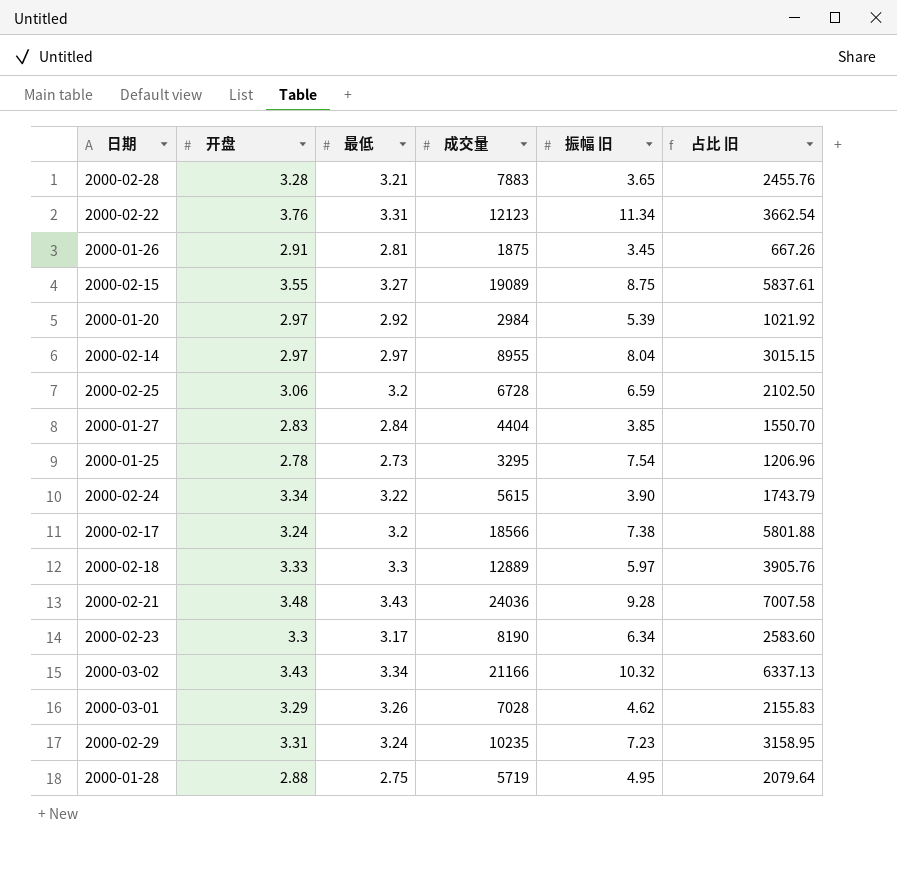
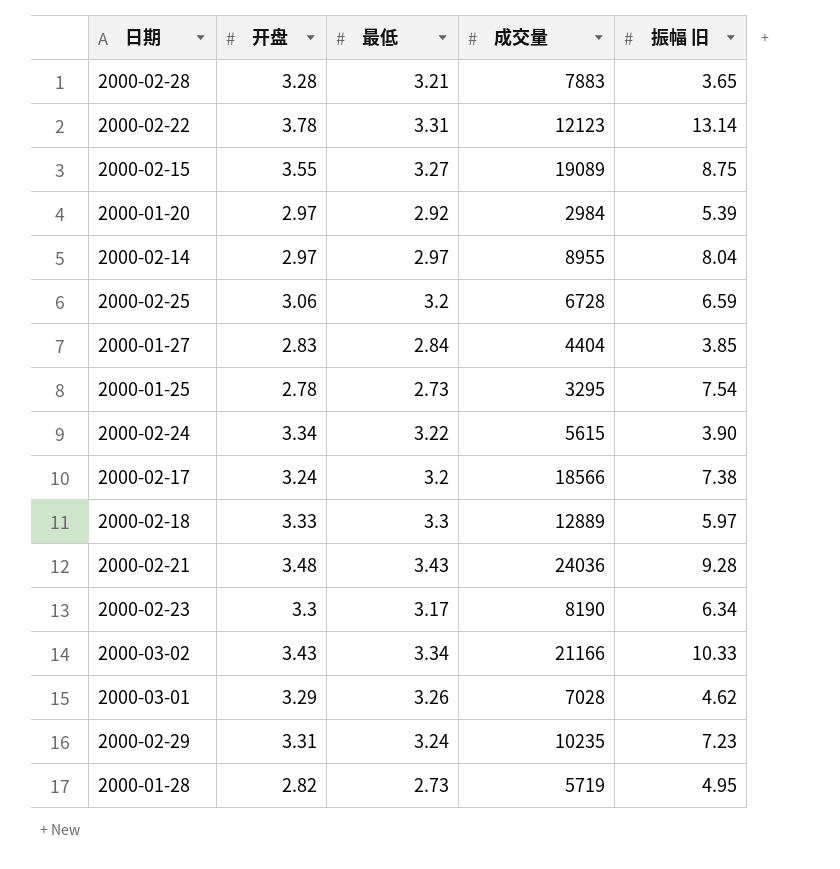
column 占比 旧 | formula: [成交量] / [最低] -> none
row 2000-01-26: 2.91 | 2.81 | 1875 | 3.45 | 667.26 -> none
2000-02-22 | 开盘: 3.76 -> 3.78
2000-02-22 | 振幅 旧: 11.34 -> 13.14
2000-03-02 | 振幅 旧: 10.32 -> 10.33
2000-01-28 | 开盘: 2.88 -> 2.82
2000-01-28 | 最低: 2.75 -> 2.73

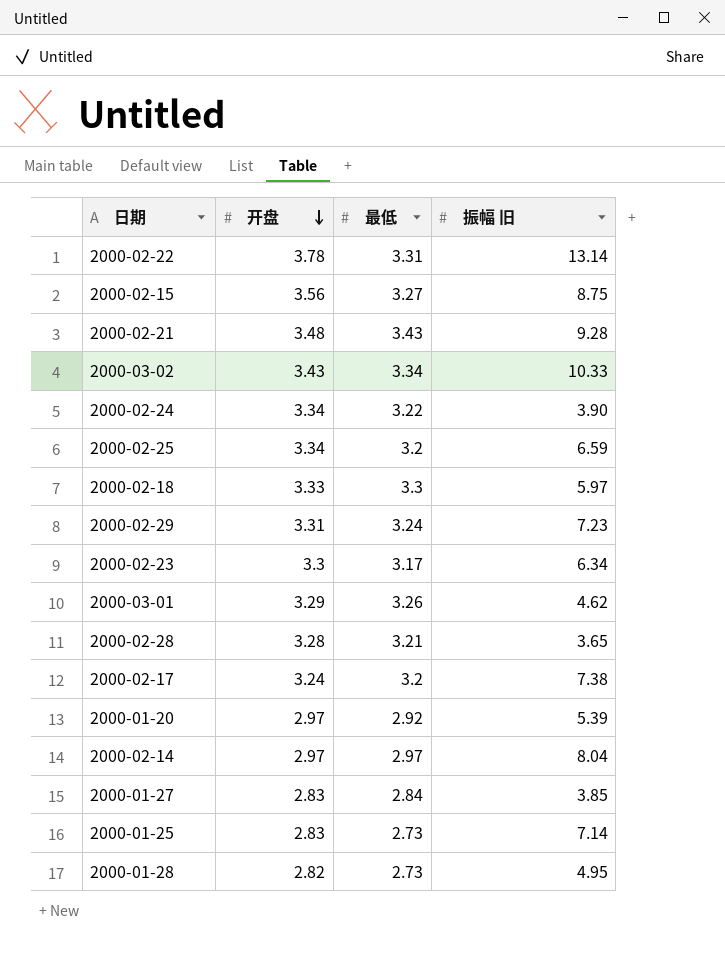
row order: none -> 开盘 descending
column 成交量 | position: 4 -> none
2000-02-15 | 开盘: 3.55 -> 3.56
2000-02-25 | 开盘: 3.06 -> 3.34
2000-01-25 | 开盘: 2.78 -> 2.83
2000-01-25 | 振幅 旧: 7.54 -> 7.14

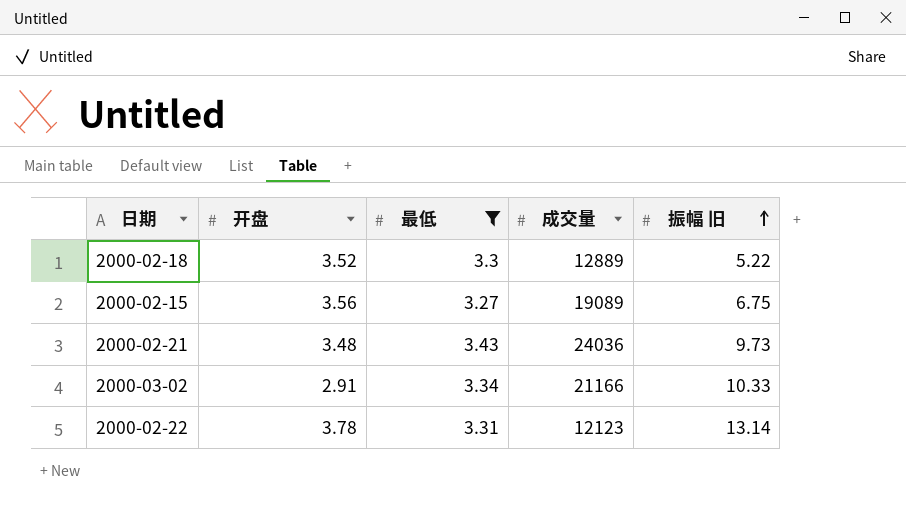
filter: none -> 最低 >= 3.27
row order: 开盘 descending -> 振幅 旧 ascending
column 成交量 | position: none -> 4
2000-02-18 | 开盘: 3.33 -> 3.52
2000-02-18 | 振幅 旧: 5.97 -> 5.22
2000-02-15 | 振幅 旧: 8.75 -> 6.75
2000-02-21 | 振幅 旧: 9.28 -> 9.73
2000-03-02 | 开盘: 3.43 -> 2.91

